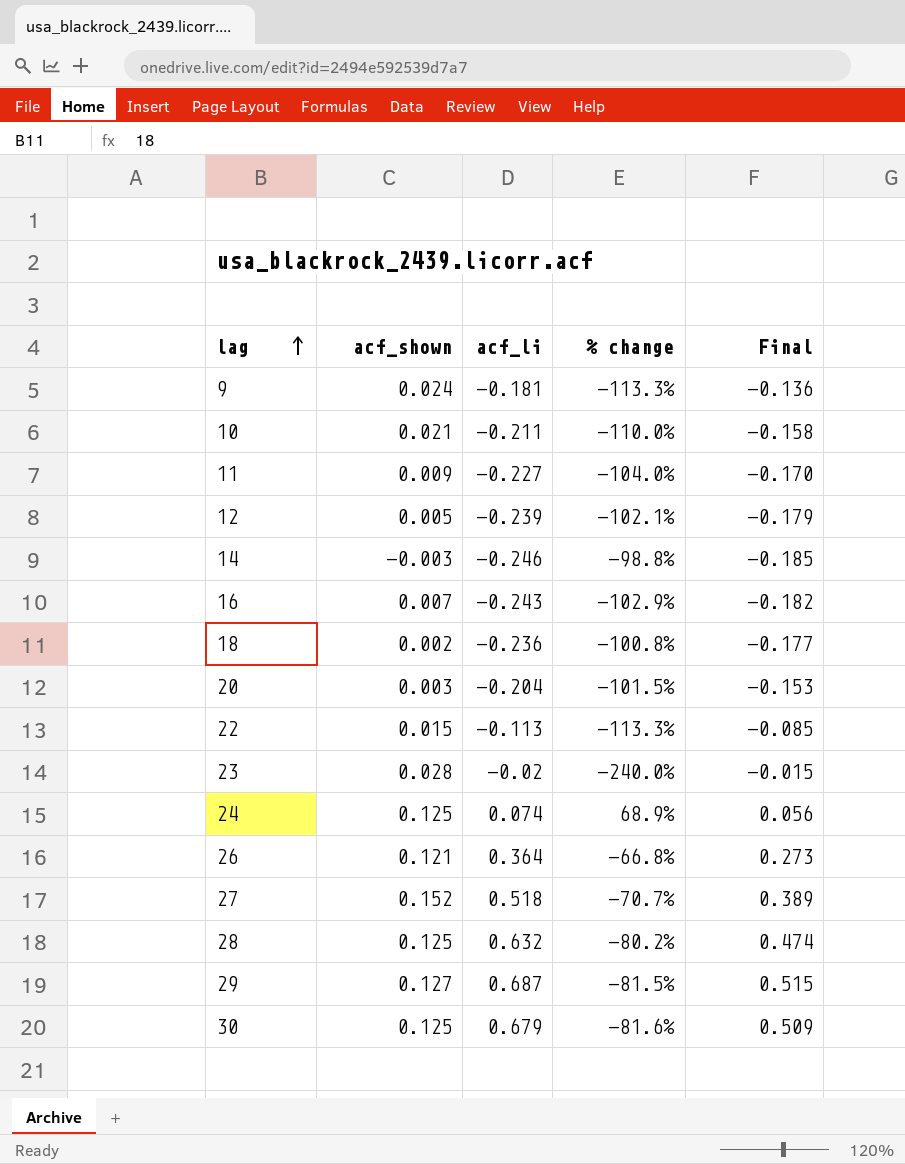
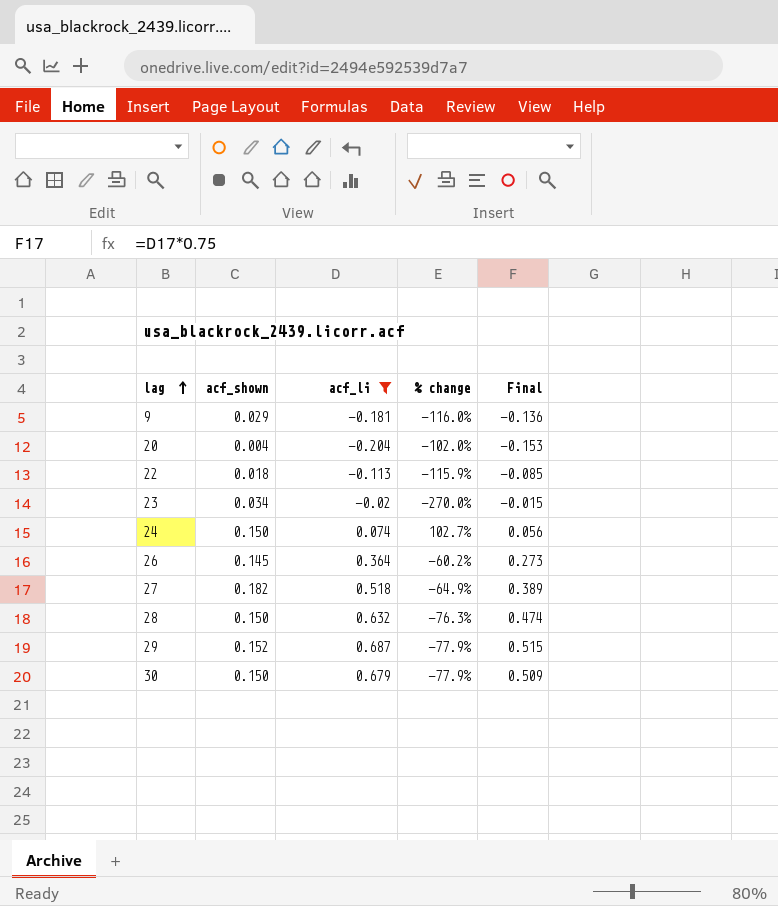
filter: none -> acf_li >= -0.204
9 | acf_shown: 0.024 -> 0.029
9 | % change: -113.3% -> -116.0%
20 | acf_shown: 0.003 -> 0.004
20 | % change: -101.5% -> -102.0%
22 | acf_shown: 0.015 -> 0.018
22 | % change: -113.3% -> -115.9%
23 | acf_shown: 0.028 -> 0.034
23 | % change: -240.0% -> -270.0%
24 | acf_shown: 0.125 -> 0.150
24 | % change: 68.9% -> 102.7%
26 | acf_shown: 0.121 -> 0.145
26 | % change: -66.8% -> -60.2%
27 | acf_shown: 0.152 -> 0.182
27 | % change: -70.7% -> -64.9%
28 | acf_shown: 0.125 -> 0.150
28 | % change: -80.2% -> -76.3%
29 | acf_shown: 0.127 -> 0.152
29 | % change: -81.5% -> -77.9%
30 | acf_shown: 0.125 -> 0.150
30 | % change: -81.6% -> -77.9%

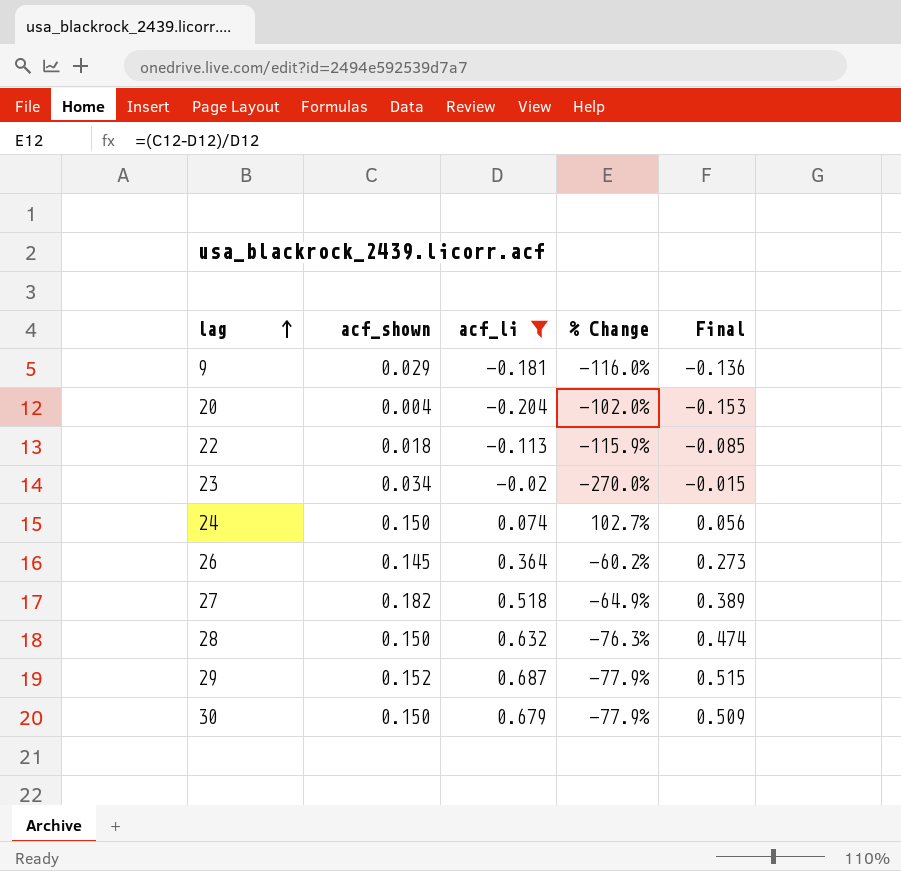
column name: % change -> % Change

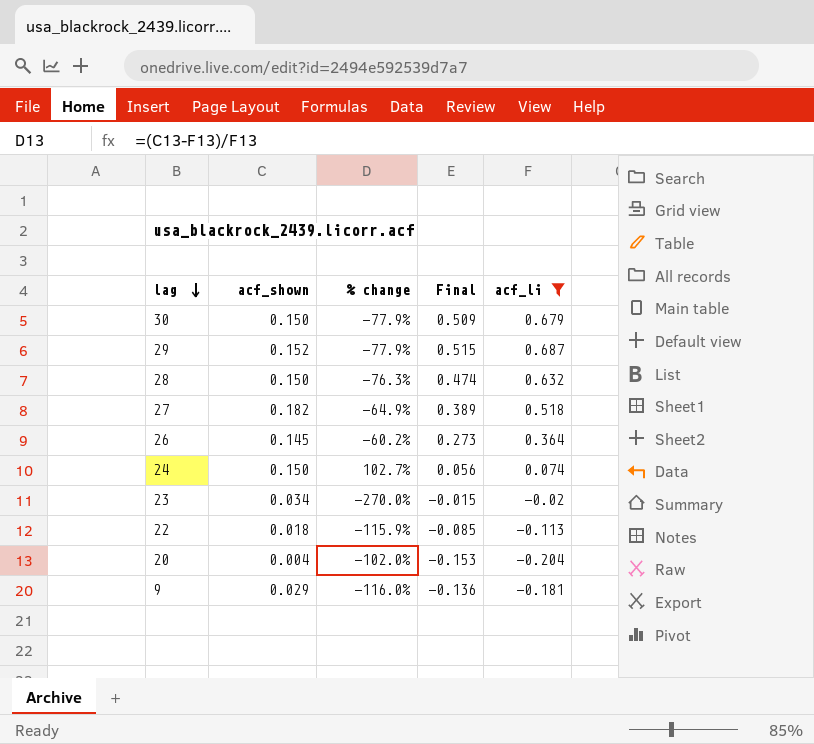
row order: lag ascending -> lag descending
column name: % Change -> % change
column acf_li | position: 3 -> 5

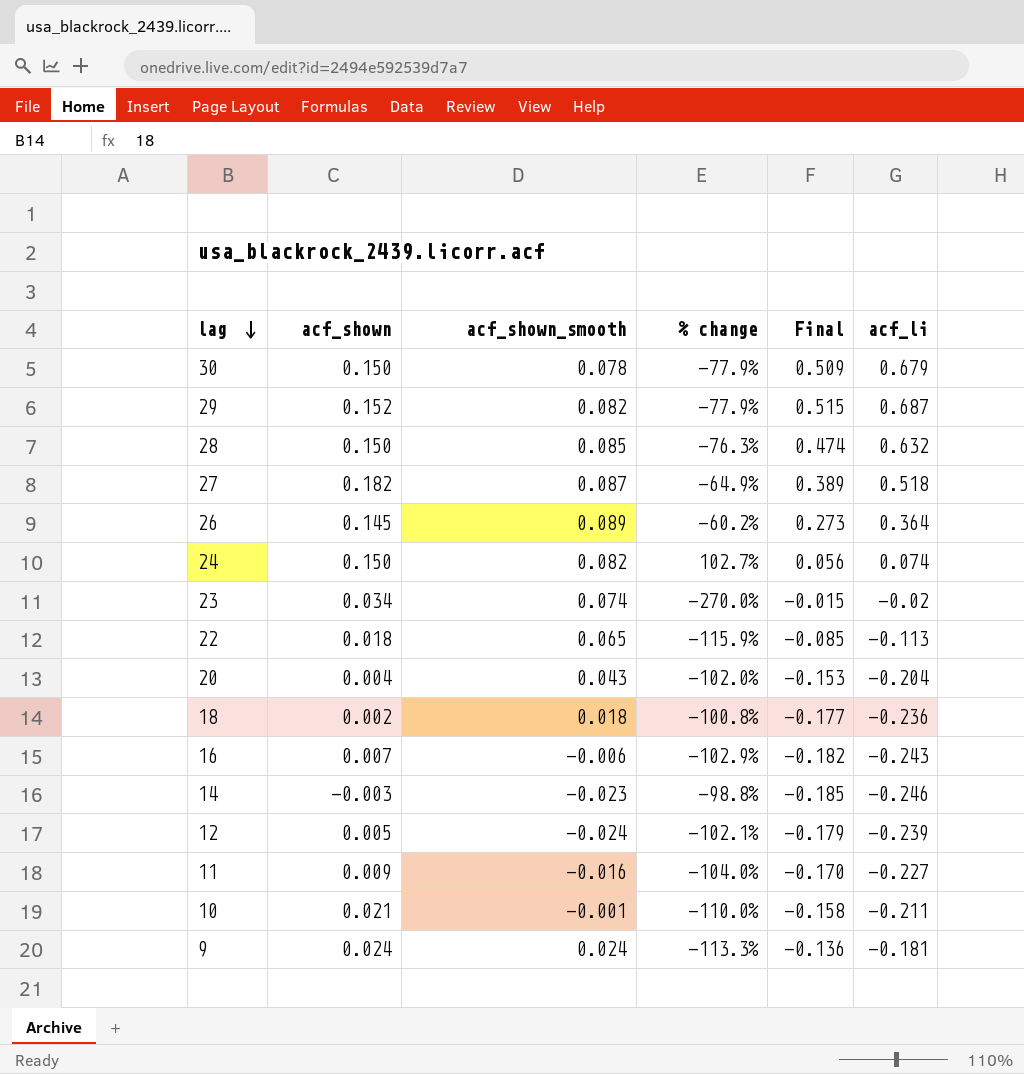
filter: acf_li >= -0.204 -> none
column acf_shown_smooth | position: none -> 3
9 | acf_shown: 0.029 -> 0.024
9 | % change: -116.0% -> -113.3%

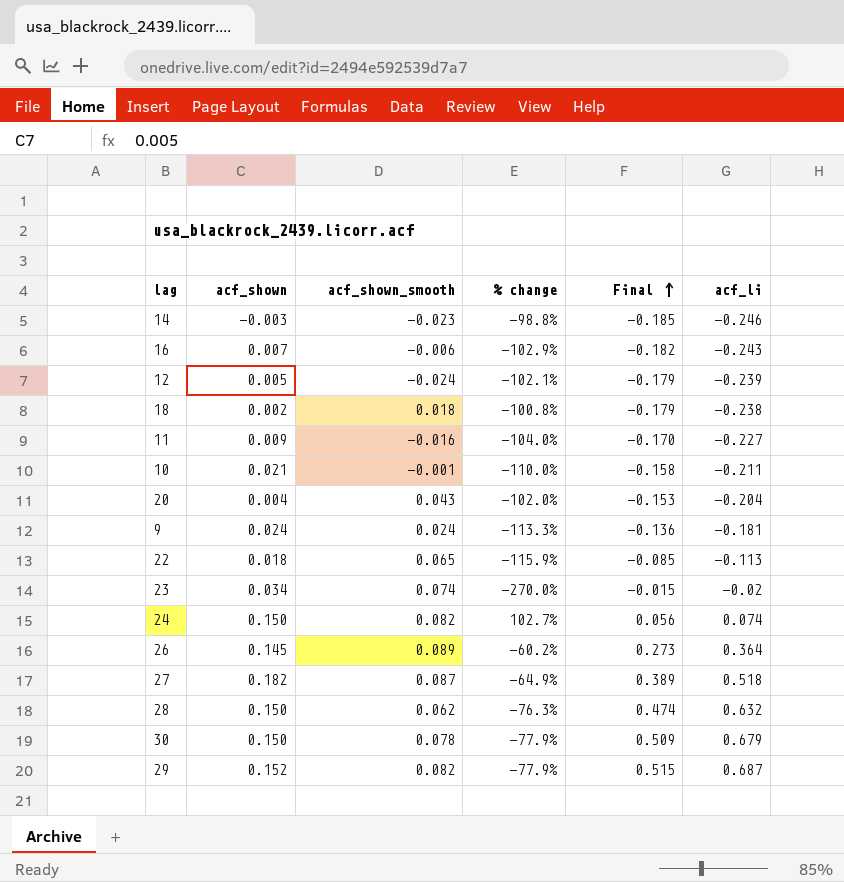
row order: lag descending -> Final ascending
18 | Final: -0.177 -> -0.179
18 | acf_li: -0.236 -> -0.238
28 | acf_shown_smooth: 0.085 -> 0.062

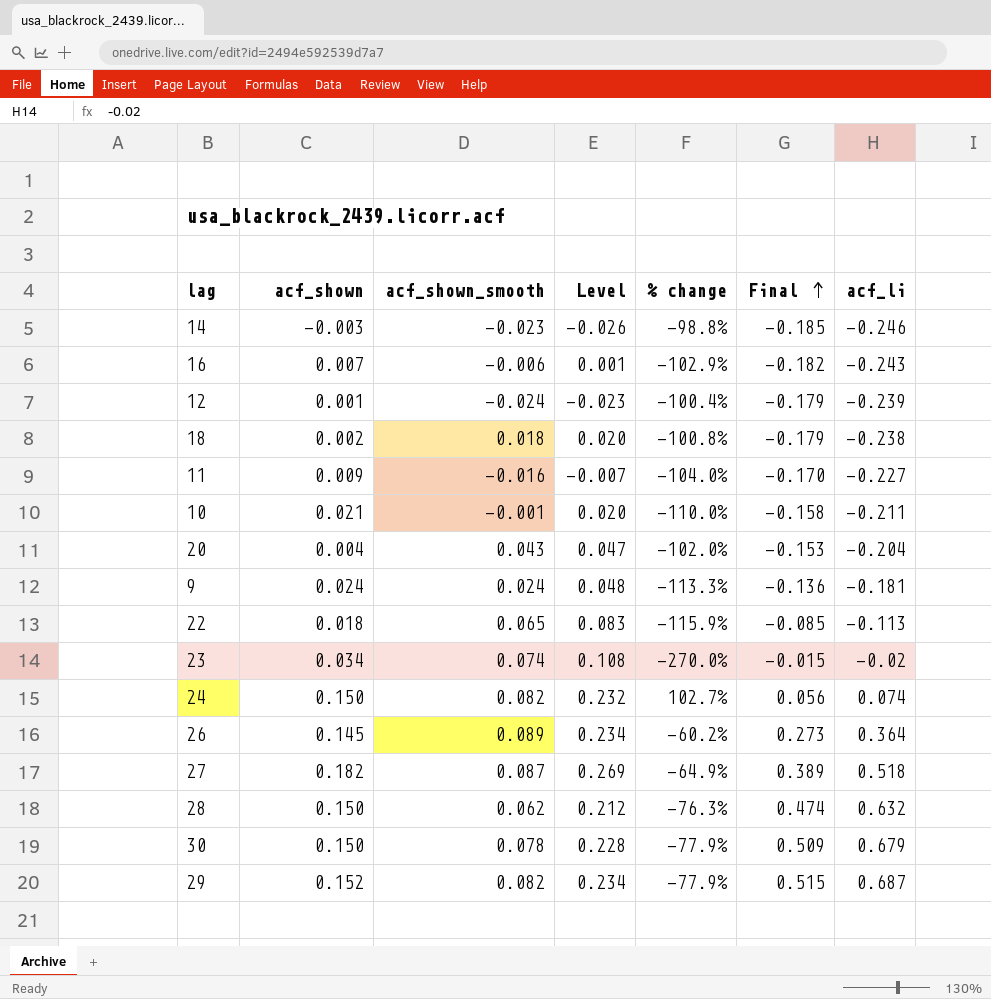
column Level | formula: none -> [acf_shown] + [acf_shown_smooth]
12 | acf_shown: 0.005 -> 0.001
12 | % change: -102.1% -> -100.4%

